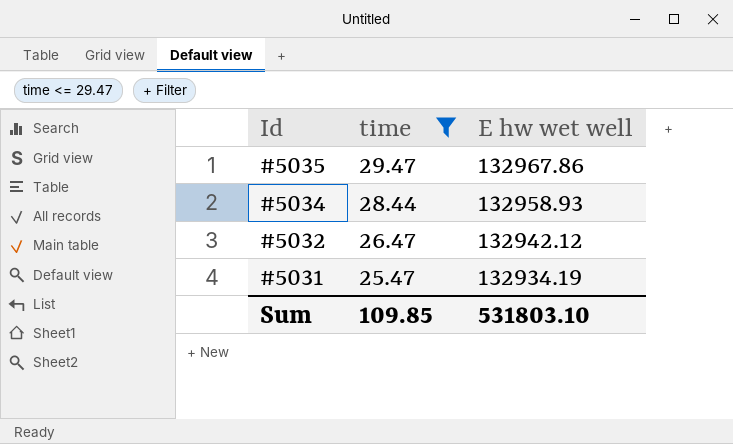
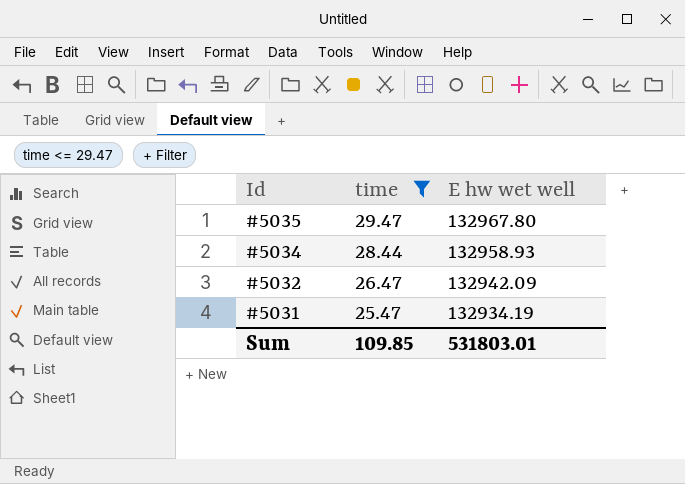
#5035 | E hw wet well: 132967.86 -> 132967.80
#5032 | E hw wet well: 132942.12 -> 132942.09
Sum | E hw wet well: 531803.10 -> 531803.01

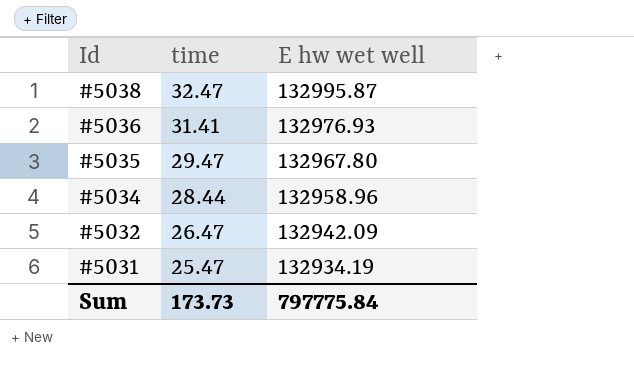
filter: time <= 29.47 -> none
#5034 | E hw wet well: 132958.93 -> 132958.96
Sum | time: 109.85 -> 173.73
Sum | E hw wet well: 531803.01 -> 797775.84

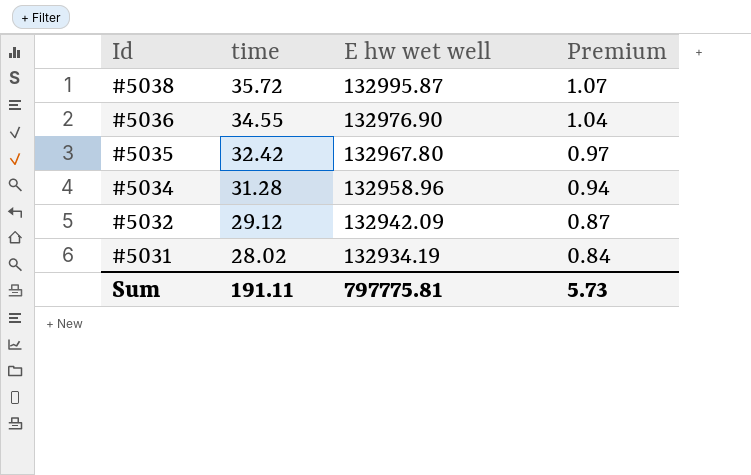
column Premium | formula: none -> [time] * 0.03
#5038 | time: 32.47 -> 35.72
#5036 | time: 31.41 -> 34.55
#5036 | E hw wet well: 132976.93 -> 132976.90
#5035 | time: 29.47 -> 32.42
#5034 | time: 28.44 -> 31.28
#5032 | time: 26.47 -> 29.12
#5031 | time: 25.47 -> 28.02
Sum | time: 173.73 -> 191.11
Sum | E hw wet well: 797775.84 -> 797775.81

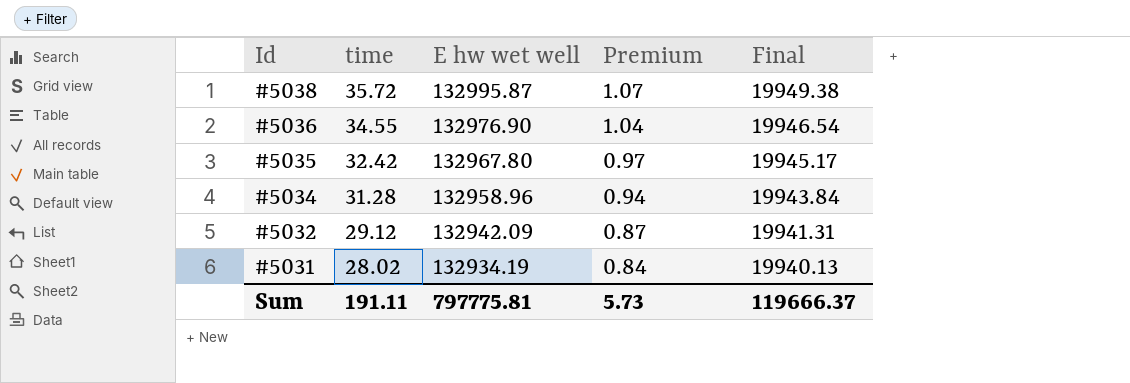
column Final | formula: none -> [E hw wet well] * 0.15

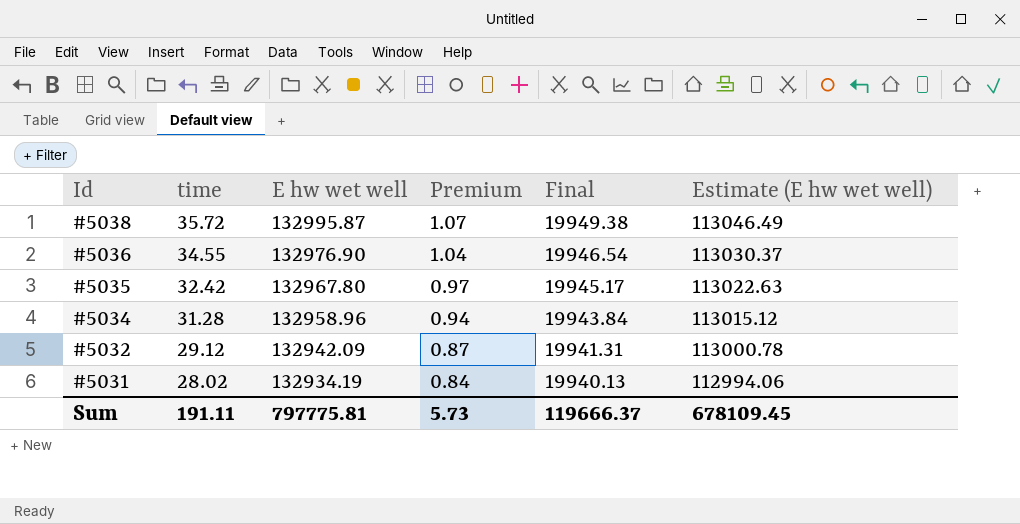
column Estimate (E hw wet well) | formula: none -> [E hw wet well] * 0.85

